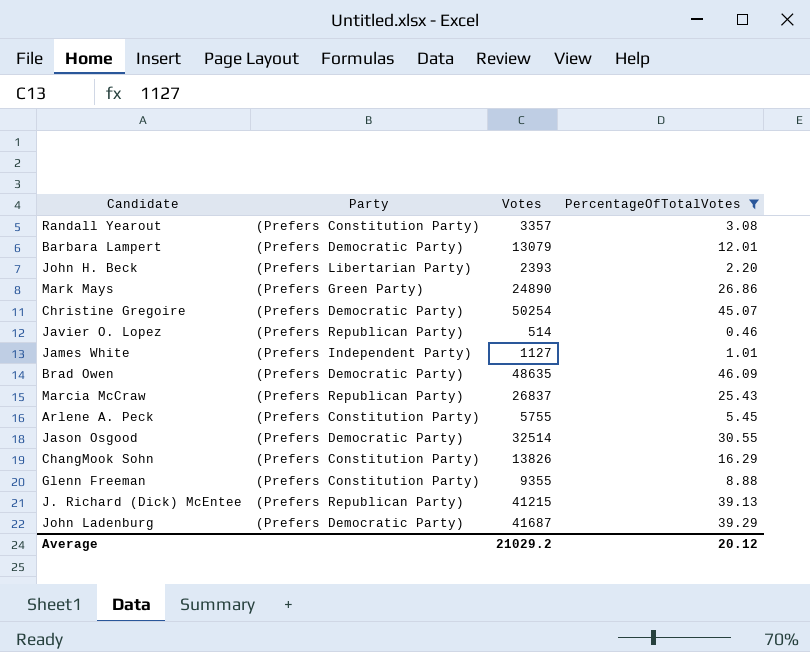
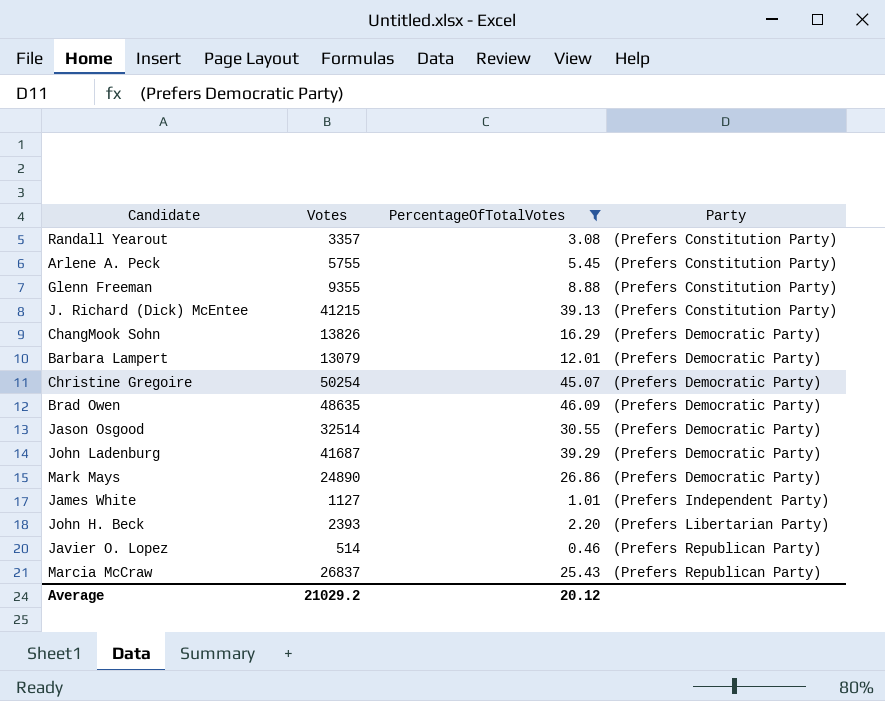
row order: none -> Party ascending
column Party | position: 2 -> 4
J. Richard (Dick) McEntee | Party: (Prefers Republican Party) -> (Prefers Constitution Party)
ChangMook Sohn | Party: (Prefers Constitution Party) -> (Prefers Democratic Party)
Mark Mays | Party: (Prefers Green Party) -> (Prefers Democratic Party)

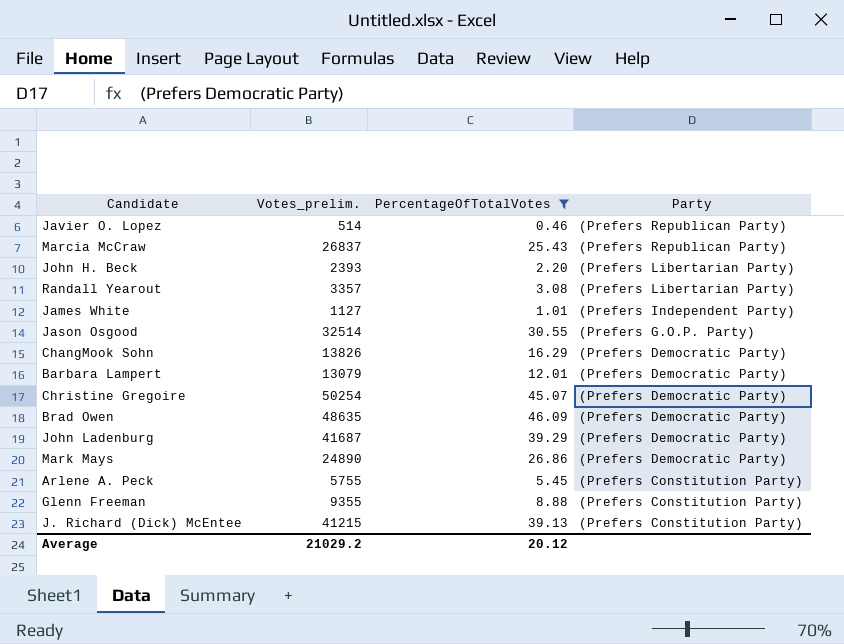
row order: Party ascending -> Party descending
column name: Votes -> Votes_prelim.
Randall Yearout | Party: (Prefers Constitution Party) -> (Prefers Libertarian Party)
Jason Osgood | Party: (Prefers Democratic Party) -> (Prefers G.O.P. Party)

